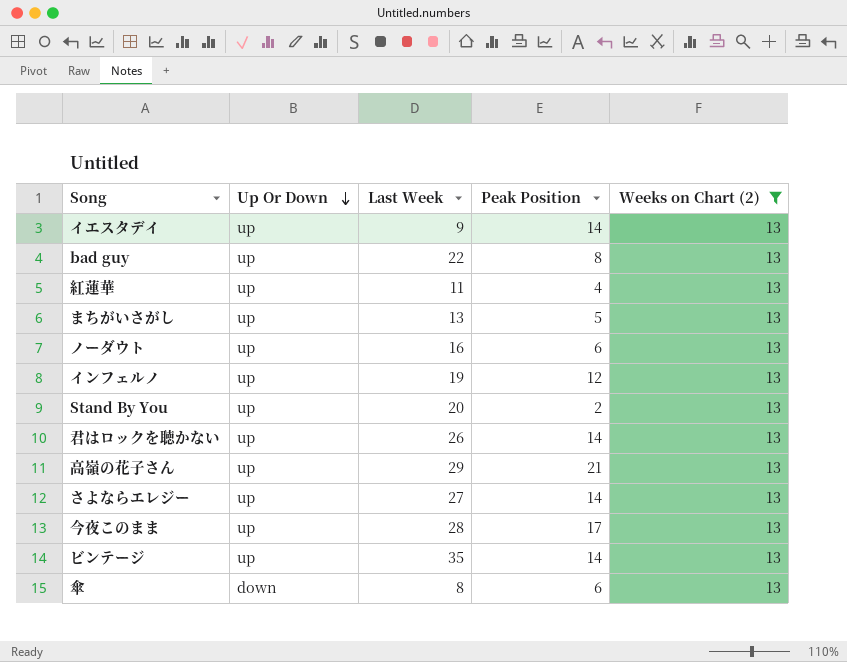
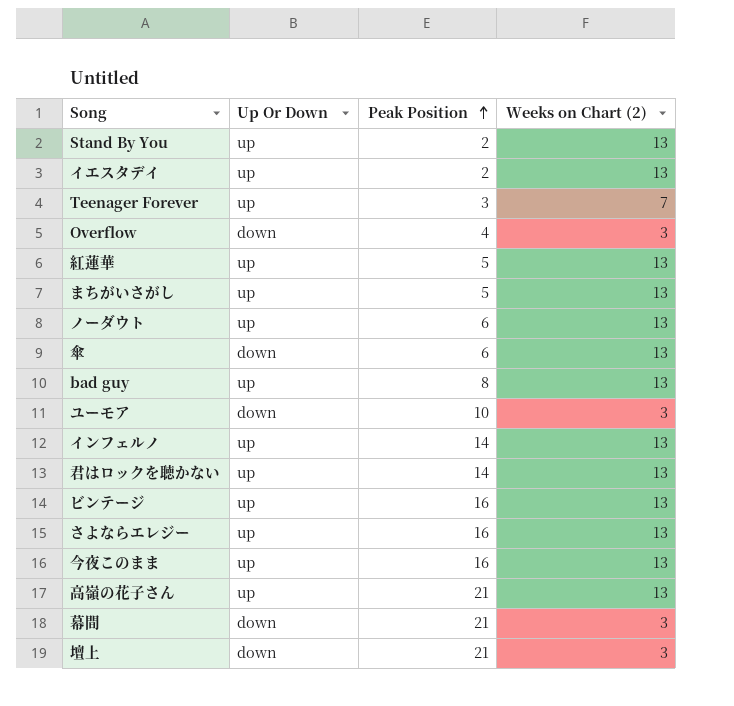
filter: Weeks on Chart (2) = 13 -> none
row order: Up Or Down descending -> Peak Position ascending
column Last Week | position: 3 -> none
イエスタデイ | Peak Position: 14 -> 2
紅蓮華 | Peak Position: 4 -> 5
インフェルノ | Peak Position: 12 -> 14
ビンテージ | Peak Position: 14 -> 16
さよならエレジー | Peak Position: 14 -> 16
今夜このまま | Peak Position: 17 -> 16

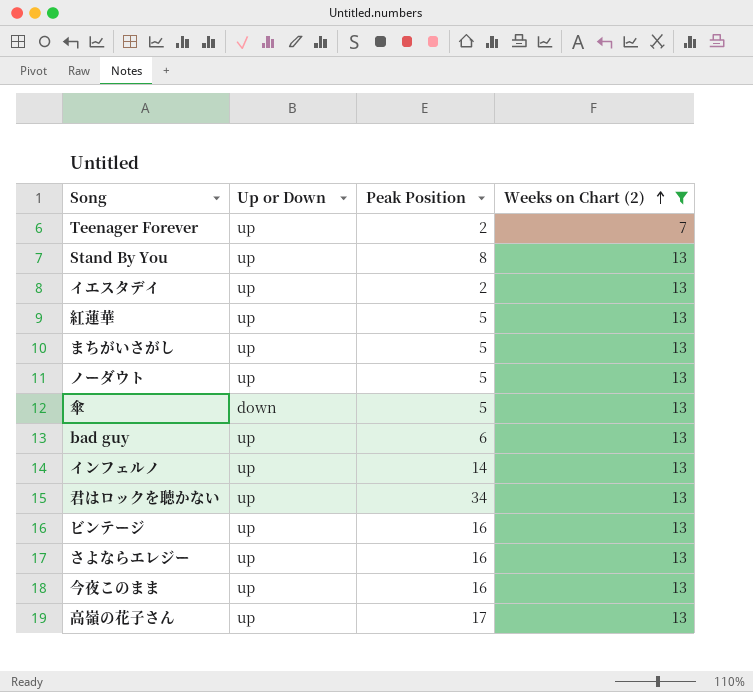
filter: none -> Weeks on Chart (2) != 3
row order: Peak Position ascending -> Weeks on Chart (2) ascending
column name: Up Or Down -> Up or Down
Teenager Forever | Peak Position: 3 -> 2
Stand By You | Peak Position: 2 -> 8
ノーダウト | Peak Position: 6 -> 5
傘 | Peak Position: 6 -> 5
bad guy | Peak Position: 8 -> 6
君はロックを聴かない | Peak Position: 14 -> 34
高嶺の花子さん | Peak Position: 21 -> 17

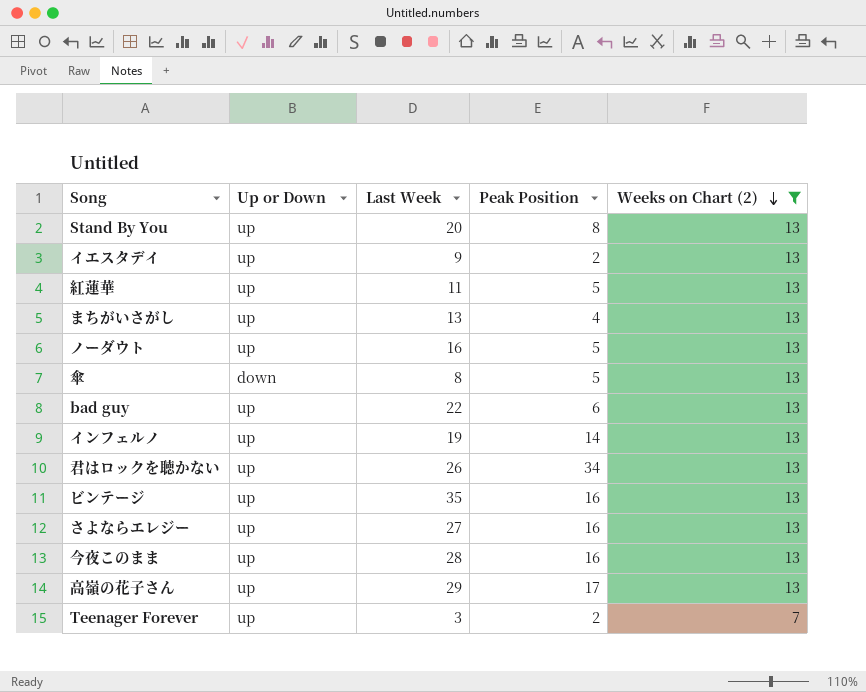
row order: Weeks on Chart (2) ascending -> Weeks on Chart (2) descending
column Last Week | position: none -> 3
まちがいさがし | Peak Position: 5 -> 4

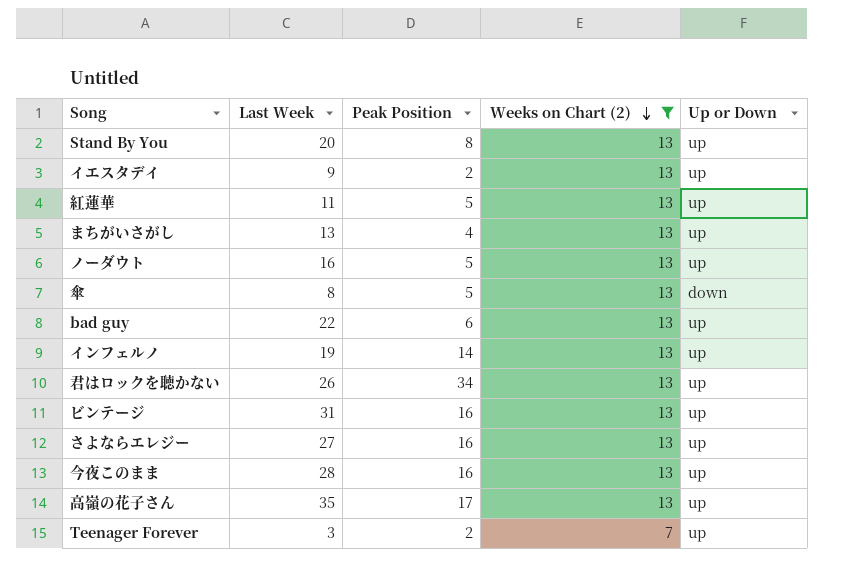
column Up or Down | position: 2 -> 5
ビンテージ | Last Week: 35 -> 31
高嶺の花子さん | Last Week: 29 -> 35

